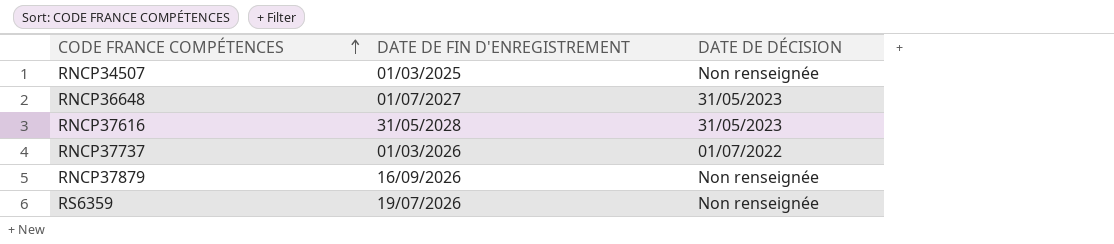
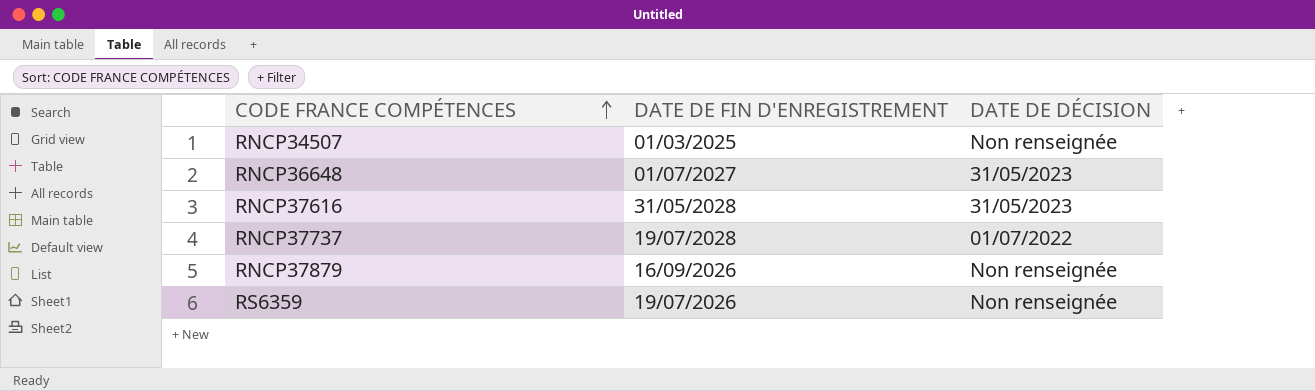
RNCP37737 | DATE DE FIN D'ENREGISTREMENT: 01/03/2026 -> 19/07/2028

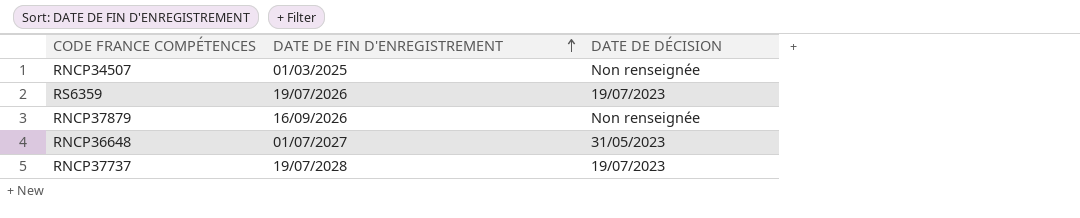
row order: CODE FRANCE COMPÉTENCES ascending -> DATE DE FIN D'ENREGISTREMENT ascending
row RNCP37616: 31/05/2028 | 31/05/2023 -> none
RS6359 | DATE DE DÉCISION: Non renseignée -> 19/07/2023
RNCP37737 | DATE DE DÉCISION: 01/07/2022 -> 19/07/2023

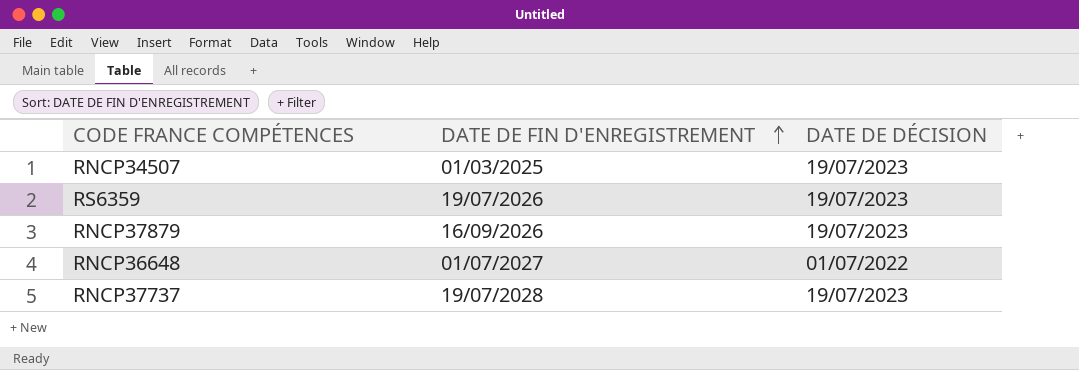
RNCP34507 | DATE DE DÉCISION: Non renseignée -> 19/07/2023
RNCP37879 | DATE DE DÉCISION: Non renseignée -> 19/07/2023
RNCP36648 | DATE DE DÉCISION: 31/05/2023 -> 01/07/2022

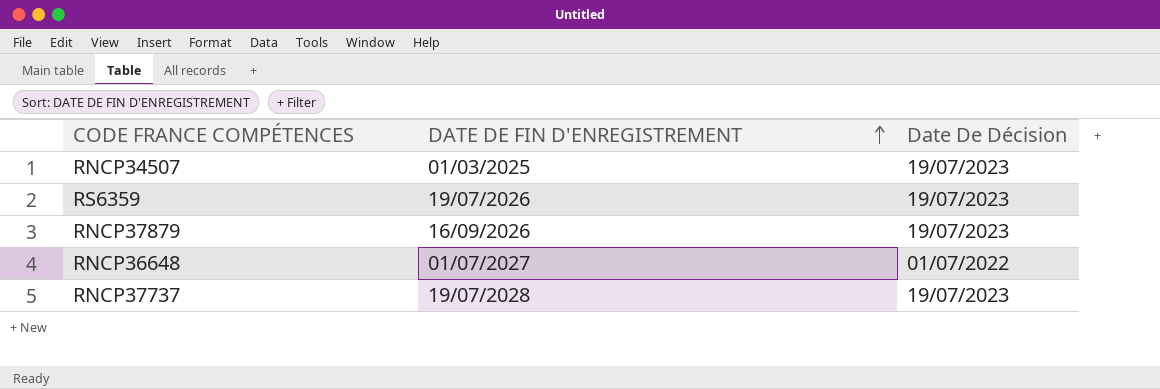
column name: DATE DE DÉCISION -> Date De Décision

